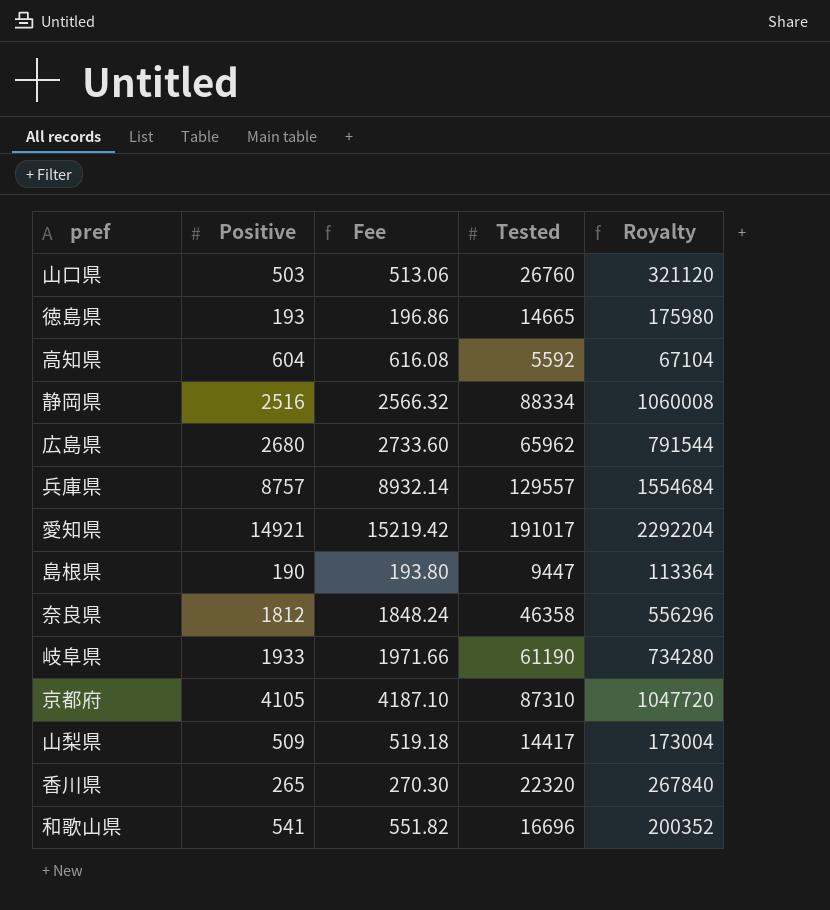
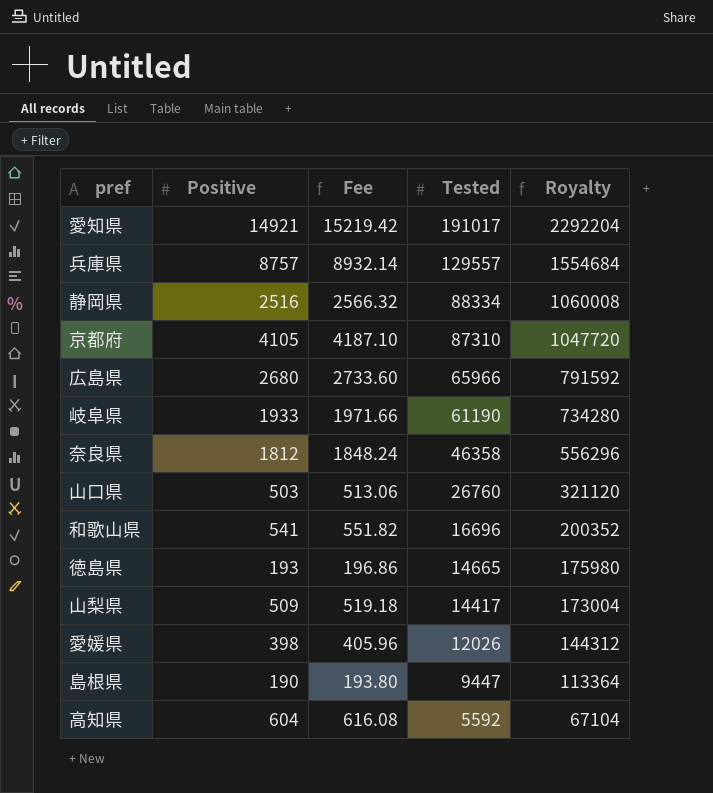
row order: none -> Tested descending
row 香川県: 265 | 270.30 | 22320 | 267840 -> none
広島県 | Tested: 65962 -> 65966
広島県 | Royalty: 791544 -> 791592
row 愛媛県: none -> 398 | 405.96 | 12026 | 144312

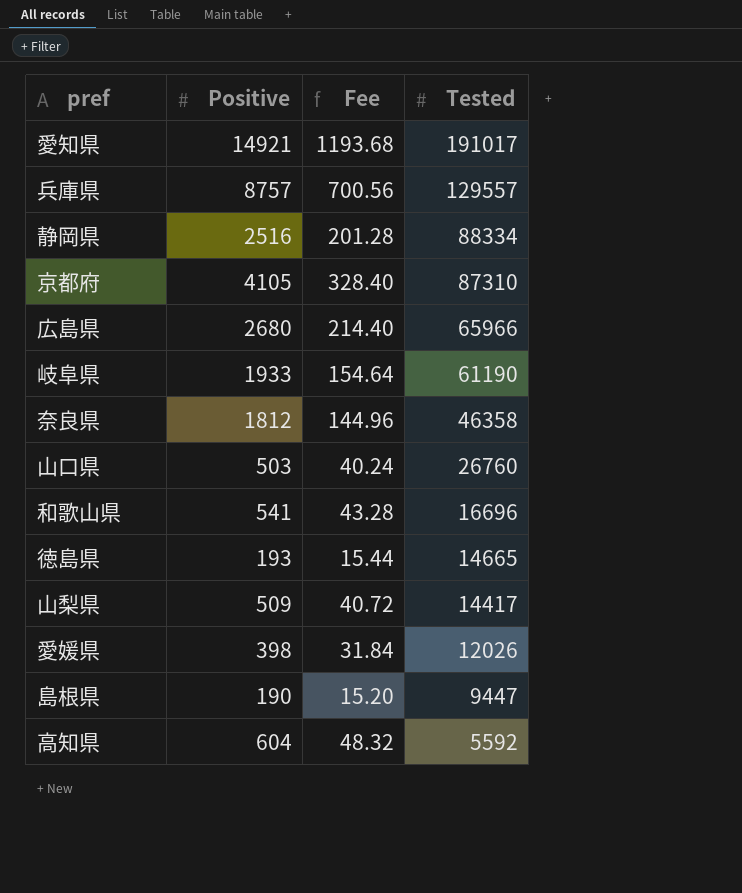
column Royalty | formula: [Tested] * 12 -> none
column Fee | formula: [Positive] * 1.02 -> [Positive] * 0.08

